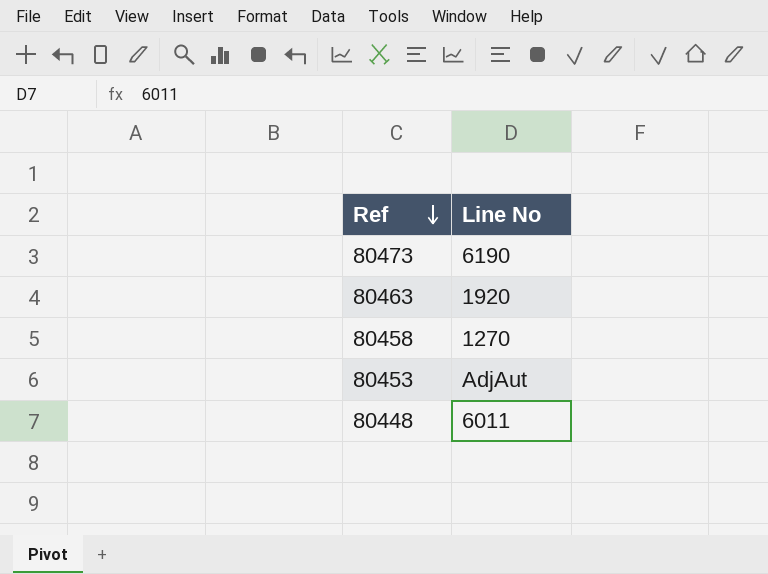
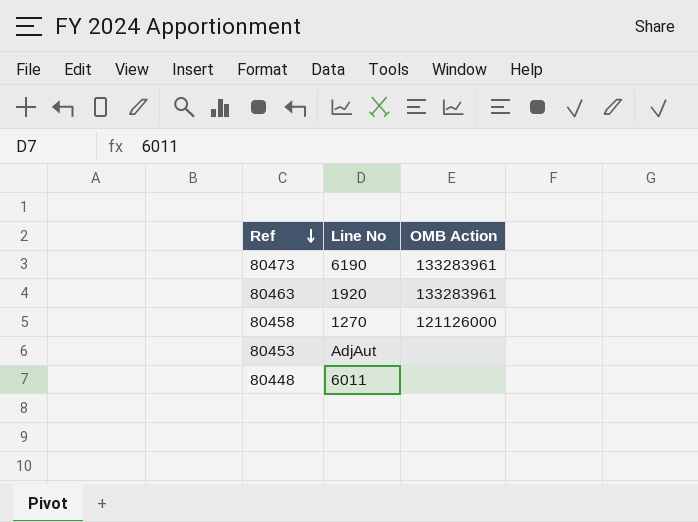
column OMB Action | position: none -> 3

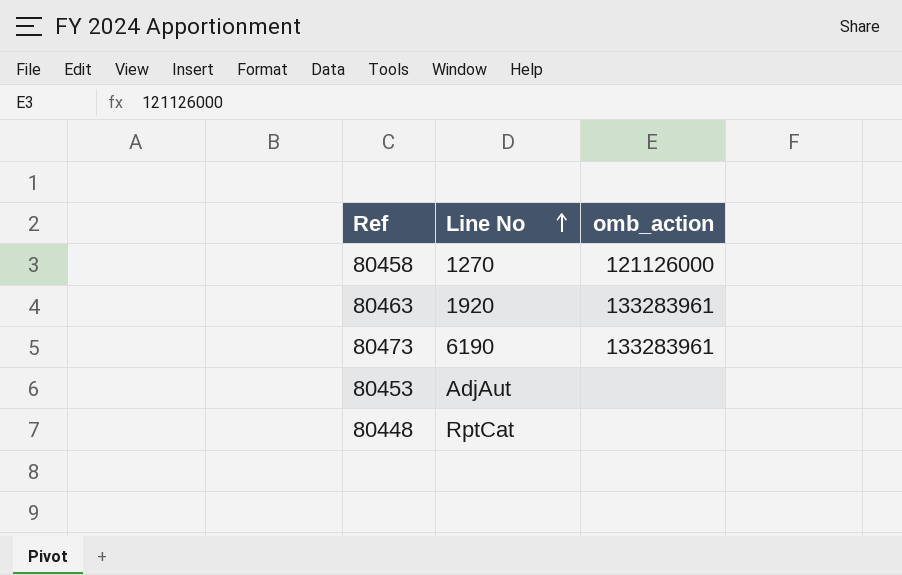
row order: Ref descending -> Line No ascending
column name: OMB Action -> omb_action
80448 | Line No: 6011 -> RptCat

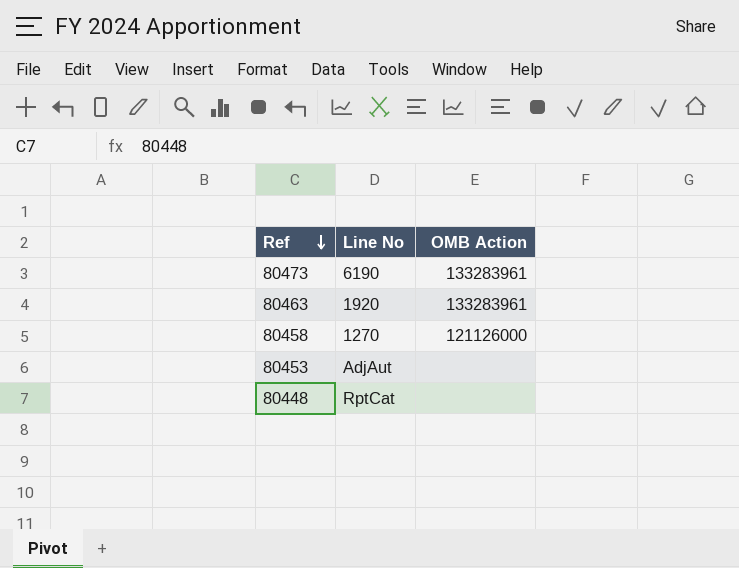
row order: Line No ascending -> Ref descending
column name: omb_action -> OMB Action

